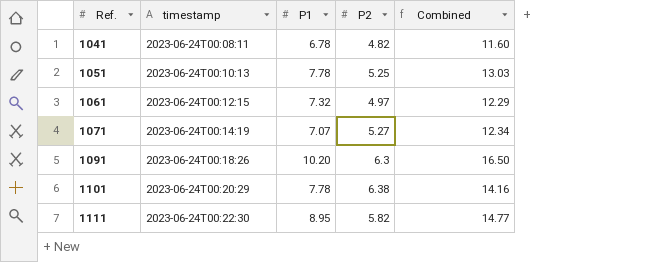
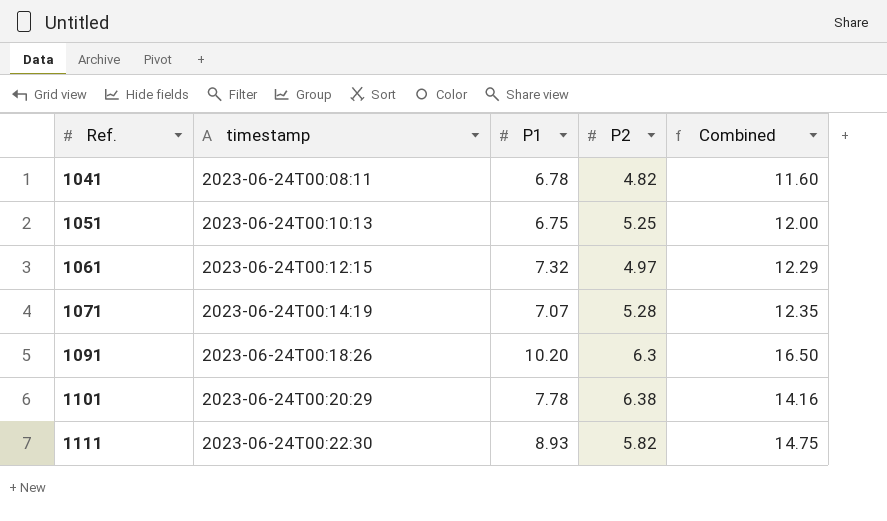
1051 | P1: 7.78 -> 6.75
1051 | Combined: 13.03 -> 12.00
1071 | P2: 5.27 -> 5.28
1071 | Combined: 12.34 -> 12.35
1111 | P1: 8.95 -> 8.93
1111 | Combined: 14.77 -> 14.75

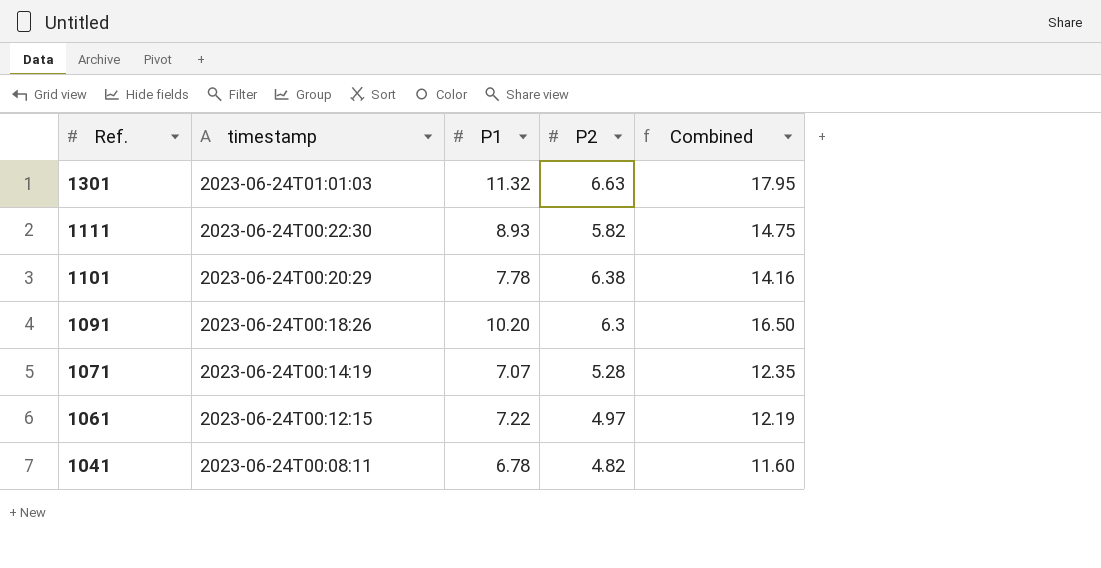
row order: Ref. ascending -> Ref. descending
row 1051: 2023-06-24T00:10:13 | 6.75 | 5.25 | 12.00 -> none
row 1301: none -> 2023-06-24T01:01:03 | 11.32 | 6.63 | 17.95
1061 | P1: 7.32 -> 7.22
1061 | Combined: 12.29 -> 12.19

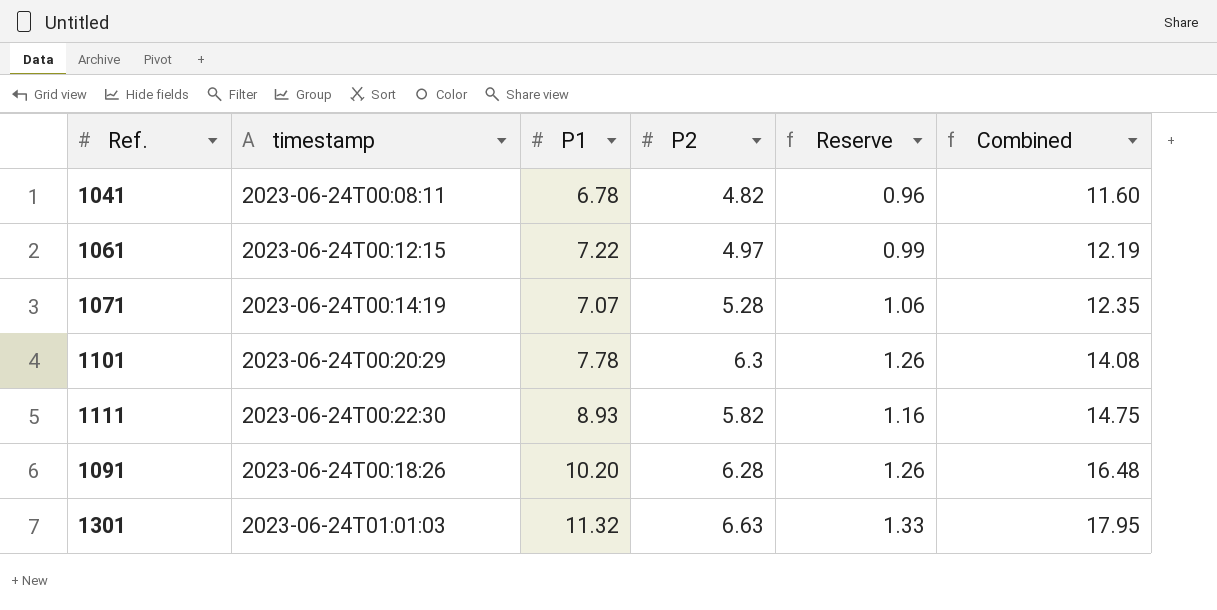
row order: Ref. descending -> Combined ascending
column Reserve | formula: none -> [P2] * 0.2
1101 | P2: 6.38 -> 6.3
1101 | Combined: 14.16 -> 14.08
1091 | P2: 6.3 -> 6.28
1091 | Combined: 16.50 -> 16.48

